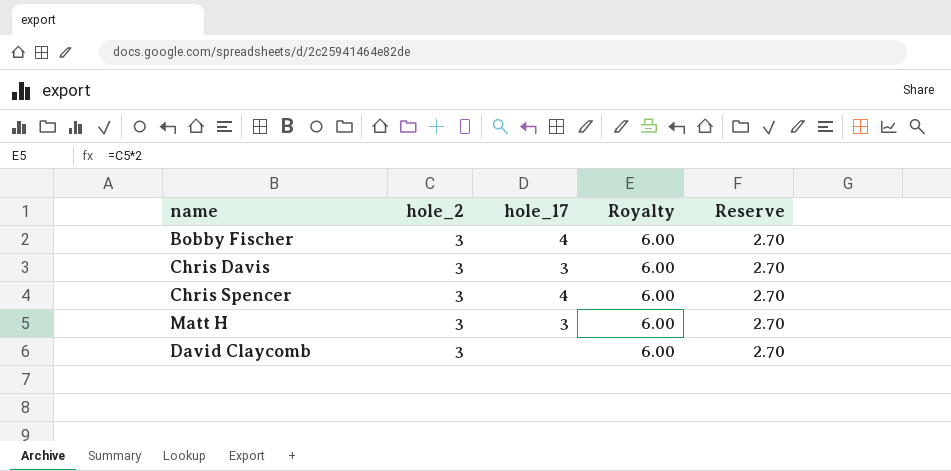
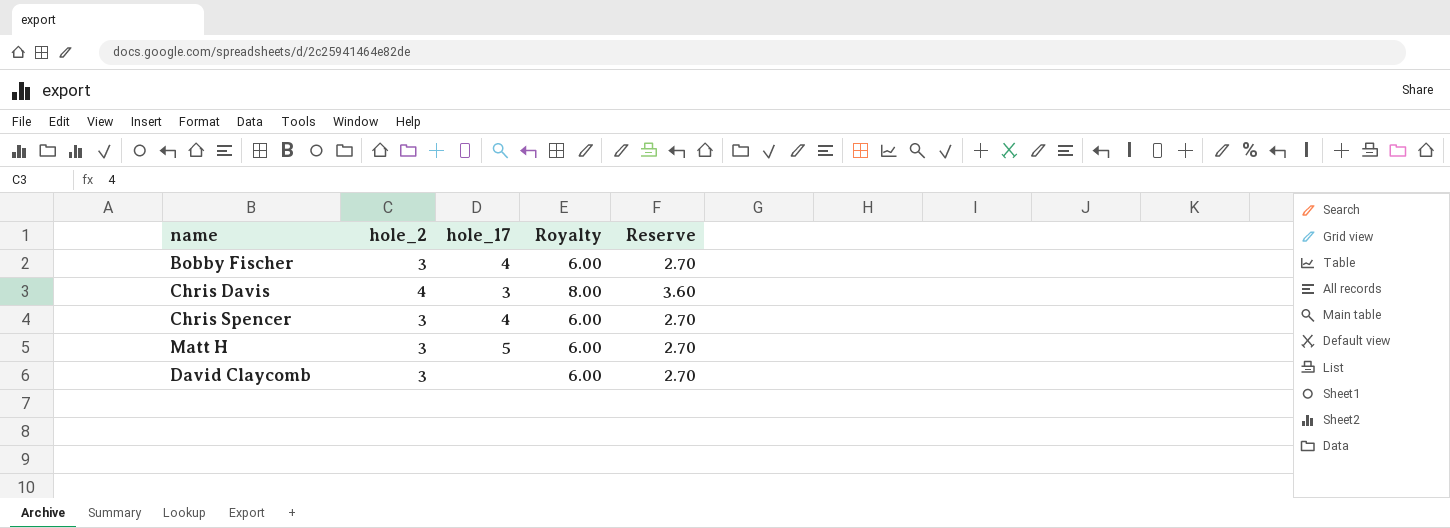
Chris Davis | hole_2: 3 -> 4
Chris Davis | Royalty: 6.00 -> 8.00
Chris Davis | Reserve: 2.70 -> 3.60
Matt H | hole_17: 3 -> 5

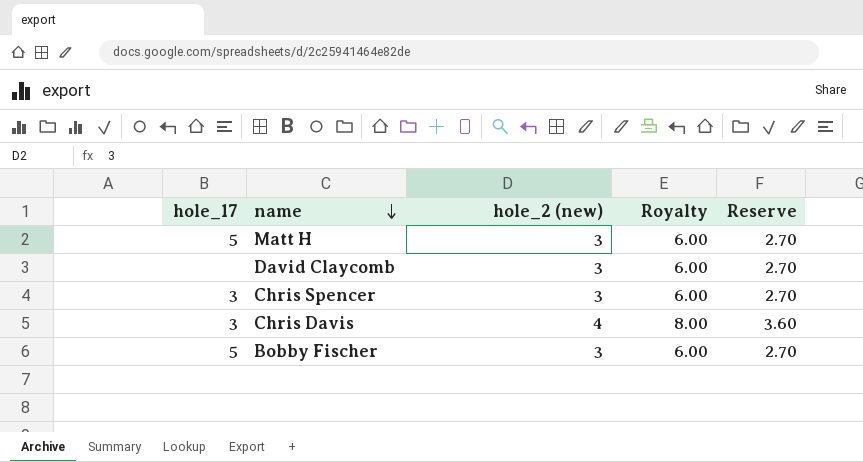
row order: none -> name descending
column hole_17 | position: 3 -> 1
column name: hole_2 -> hole_2 (new)
Chris Spencer | hole_17: 4 -> 3
Bobby Fischer | hole_17: 4 -> 5

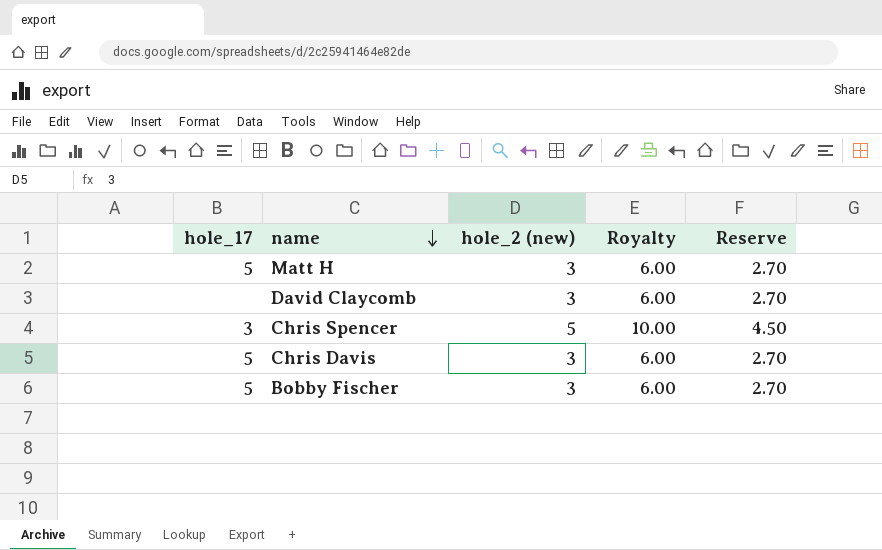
Chris Spencer | hole_2 (new): 3 -> 5
Chris Spencer | Royalty: 6.00 -> 10.00
Chris Spencer | Reserve: 2.70 -> 4.50
Chris Davis | hole_17: 3 -> 5
Chris Davis | hole_2 (new): 4 -> 3
Chris Davis | Royalty: 8.00 -> 6.00
Chris Davis | Reserve: 3.60 -> 2.70

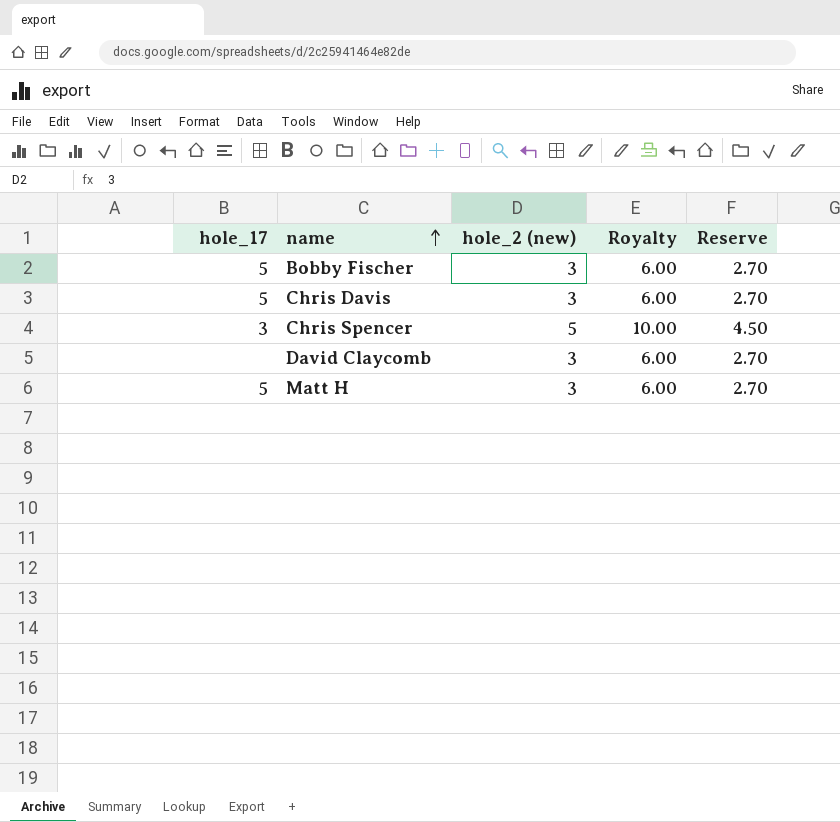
row order: name descending -> name ascending

